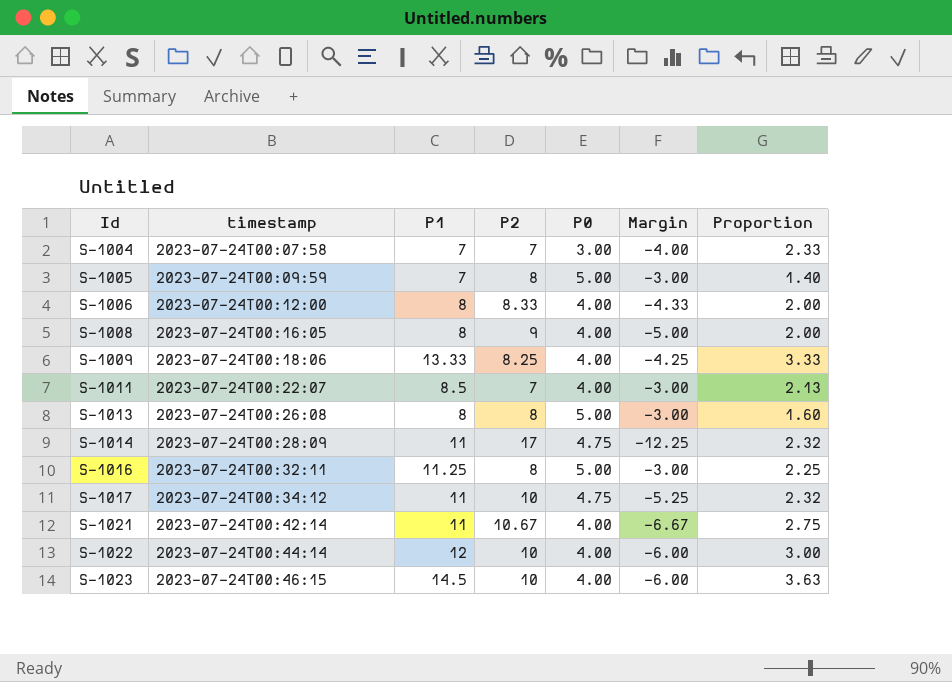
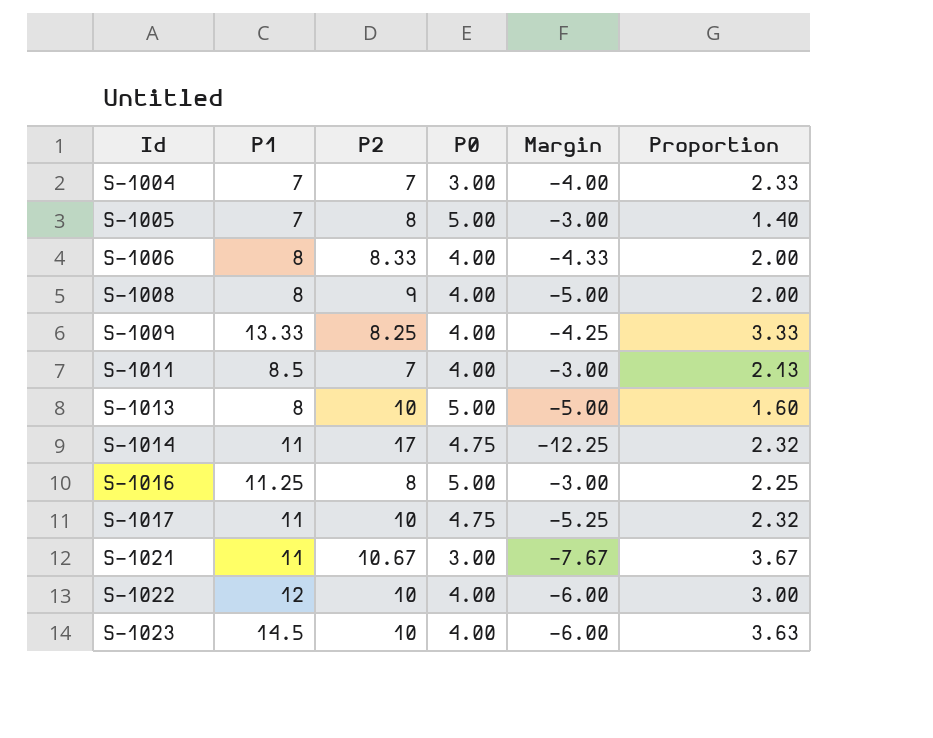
column timestamp | position: 2 -> none
S-1013 | P2: 8 -> 10
S-1013 | Margin: -3.00 -> -5.00
S-1021 | P0: 4.00 -> 3.00
S-1021 | Margin: -6.67 -> -7.67
S-1021 | Proportion: 2.75 -> 3.67

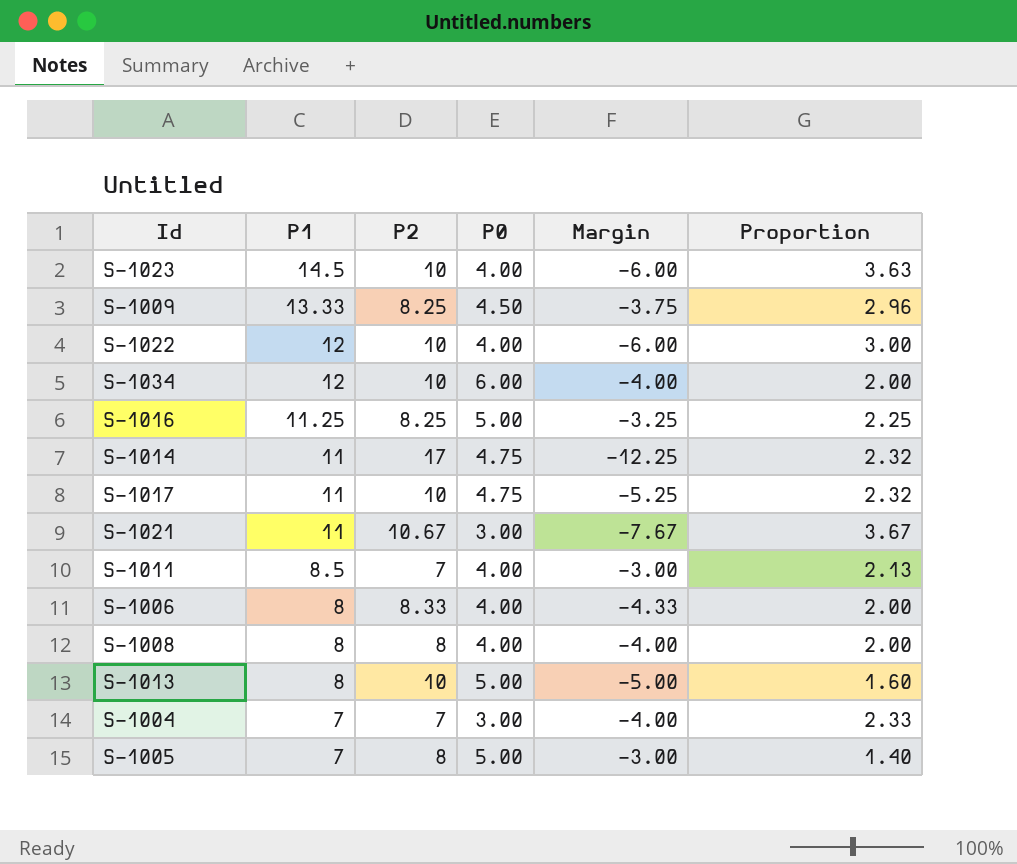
row order: Id ascending -> P1 descending
S-1009 | P0: 4.00 -> 4.50
S-1009 | Margin: -4.25 -> -3.75
S-1009 | Proportion: 3.33 -> 2.96
row S-1034: none -> 12 | 10 | 6.00 | -4.00 | 2.00
S-1016 | P2: 8 -> 8.25
S-1016 | Margin: -3.00 -> -3.25
S-1008 | P2: 9 -> 8
S-1008 | Margin: -5.00 -> -4.00

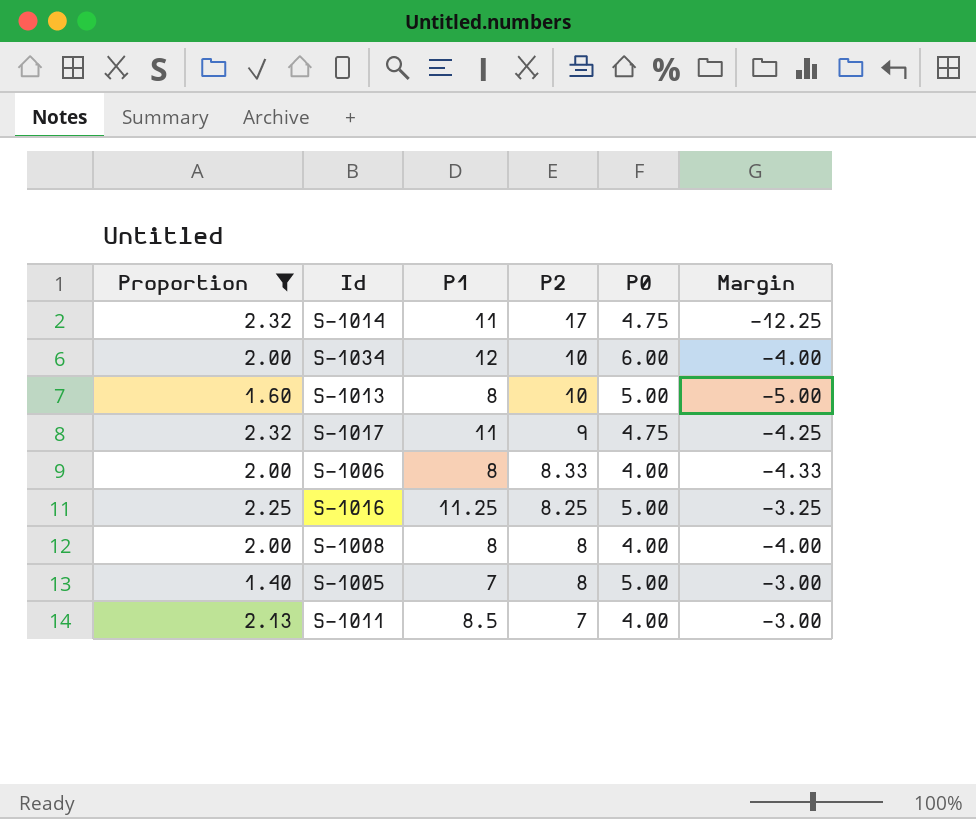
filter: none -> Proportion <= 2.32
row order: P1 descending -> P2 descending
column Proportion | position: 6 -> 1
S-1017 | P2: 10 -> 9
S-1017 | Margin: -5.25 -> -4.25

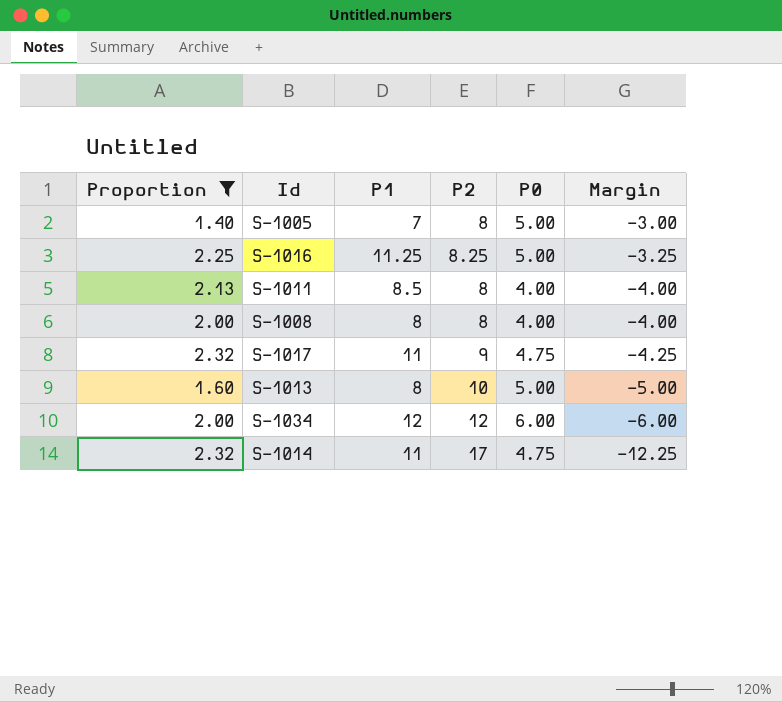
row order: P2 descending -> Margin descending
row S-1006: 2.00 | 8 | 8.33 | 4.00 | -4.33 -> none
S-1011 | P2: 7 -> 8
S-1011 | Margin: -3.00 -> -4.00
S-1034 | P2: 10 -> 12
S-1034 | Margin: -4.00 -> -6.00

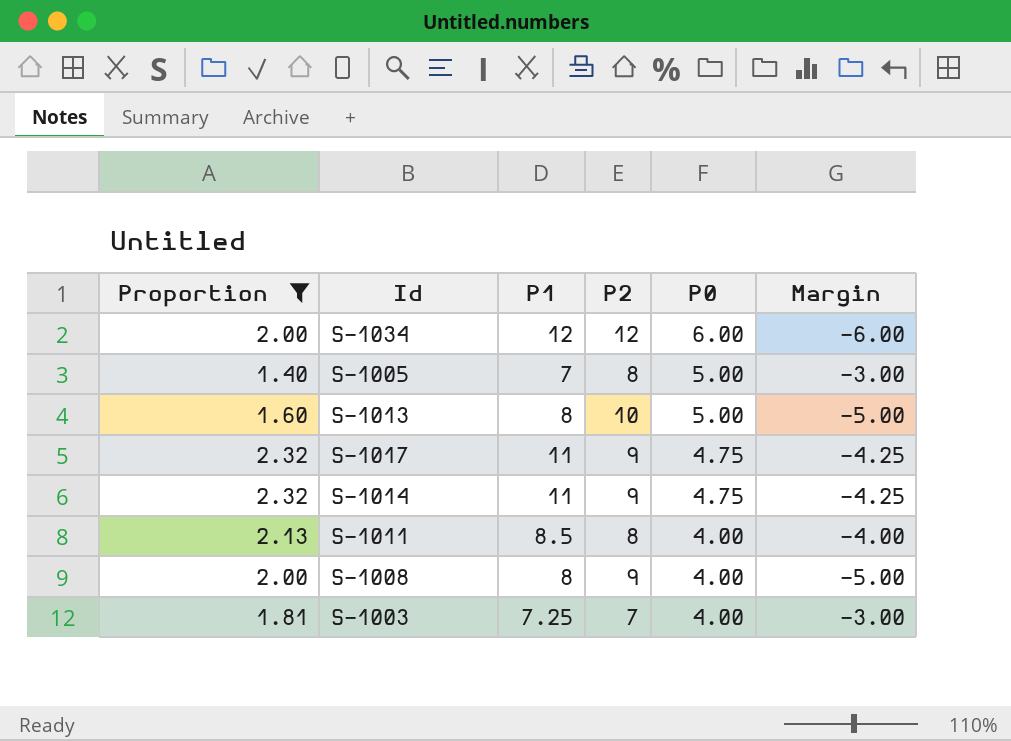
row order: Margin descending -> P0 descending
row S-1016: 2.25 | 11.25 | 8.25 | 5.00 | -3.25 -> none
S-1014 | P2: 17 -> 9
S-1014 | Margin: -12.25 -> -4.25
S-1008 | P2: 8 -> 9
S-1008 | Margin: -4.00 -> -5.00
row S-1003: none -> 1.81 | 7.25 | 7 | 4.00 | -3.00

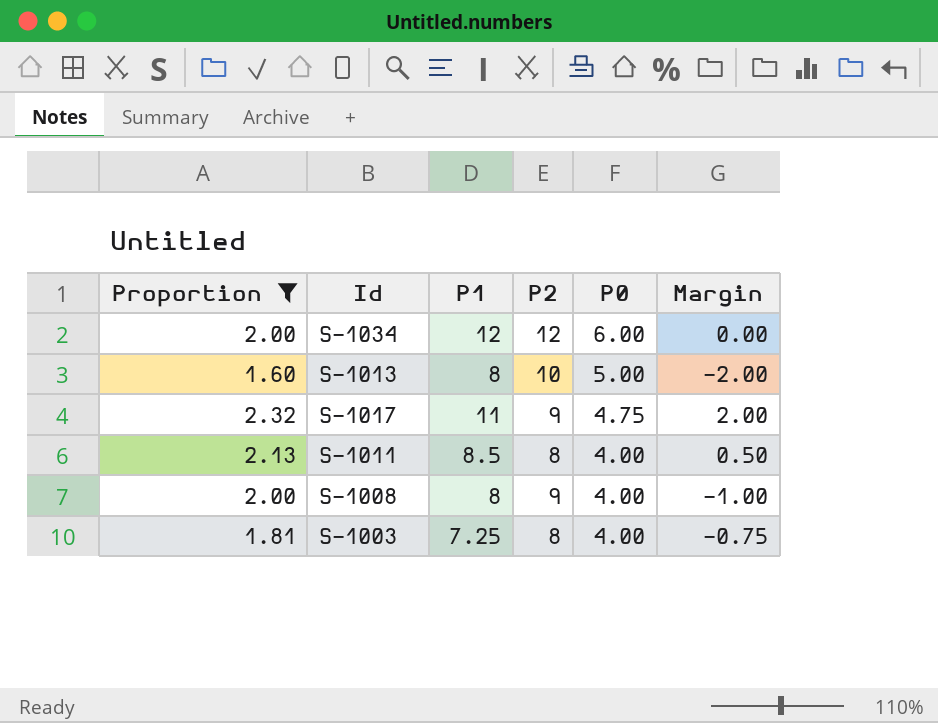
column Margin | formula: [P0] - [P2] -> [P1] - [P2]
row S-1005: 1.40 | 7 | 8 | 5.00 | -3.00 -> none
row S-1014: 2.32 | 11 | 9 | 4.75 | -4.25 -> none
S-1003 | P2: 7 -> 8

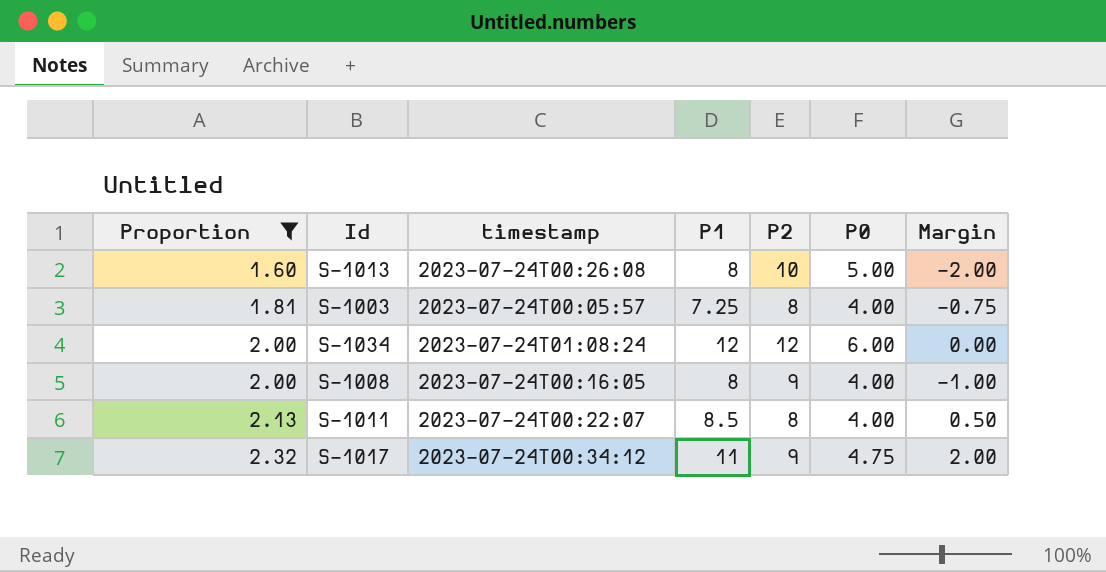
row order: P0 descending -> Proportion ascending
column timestamp | position: none -> 3

